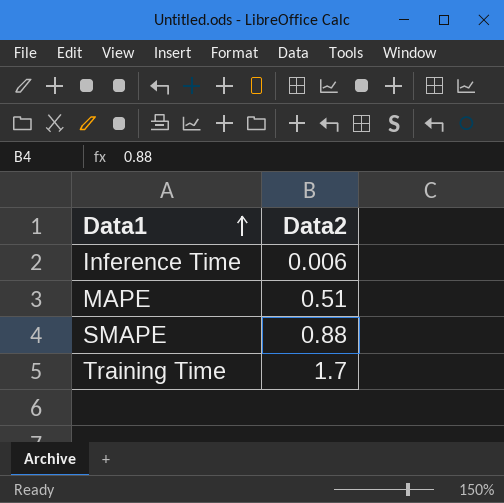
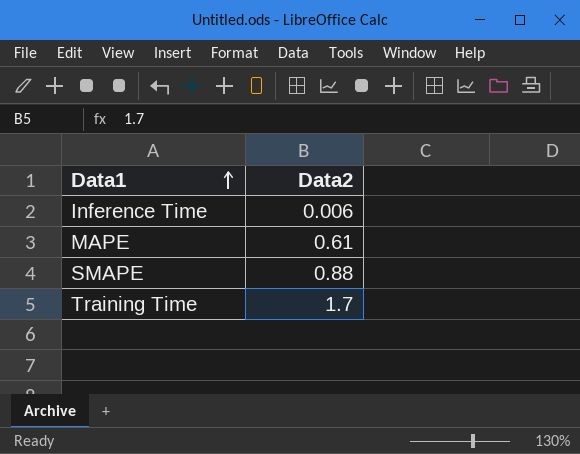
MAPE | Data2: 0.51 -> 0.61

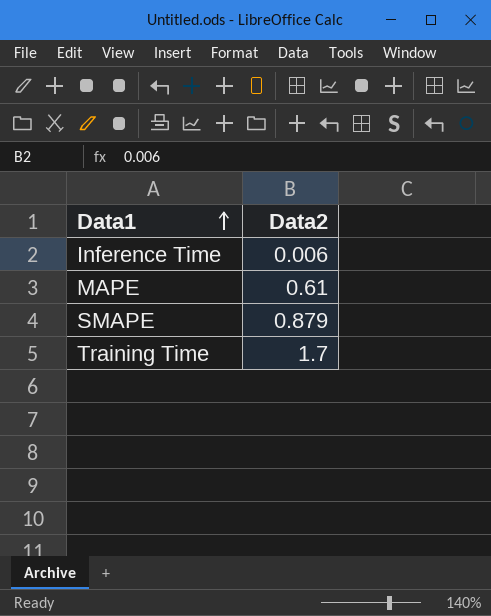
SMAPE | Data2: 0.88 -> 0.879

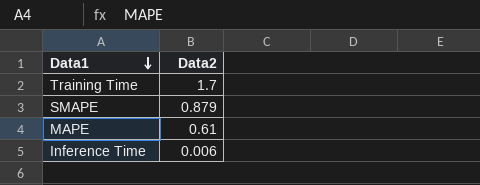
row order: Data1 ascending -> Data1 descending

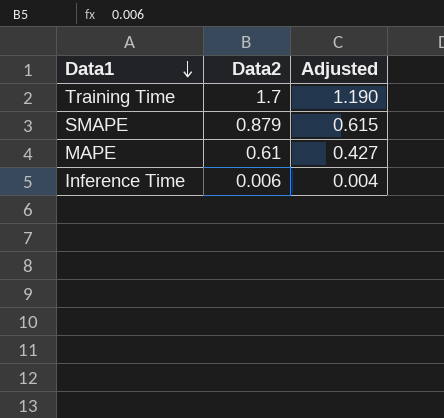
column Adjusted | formula: none -> [Data2] * 0.7

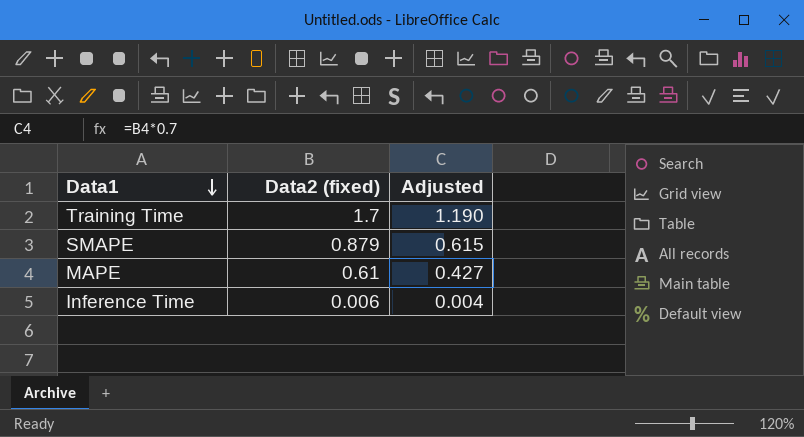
column name: Data2 -> Data2 (fixed)

